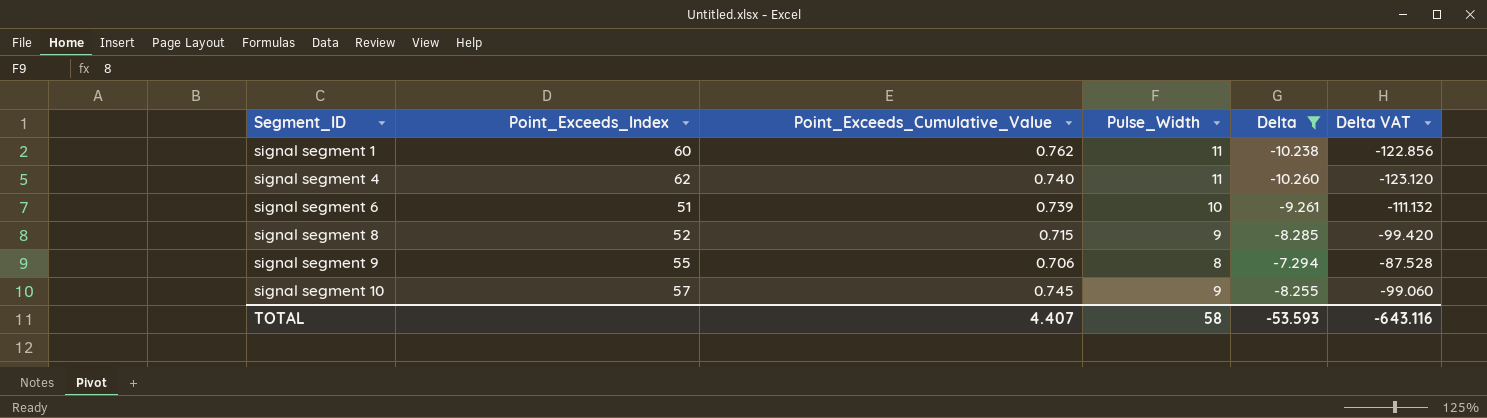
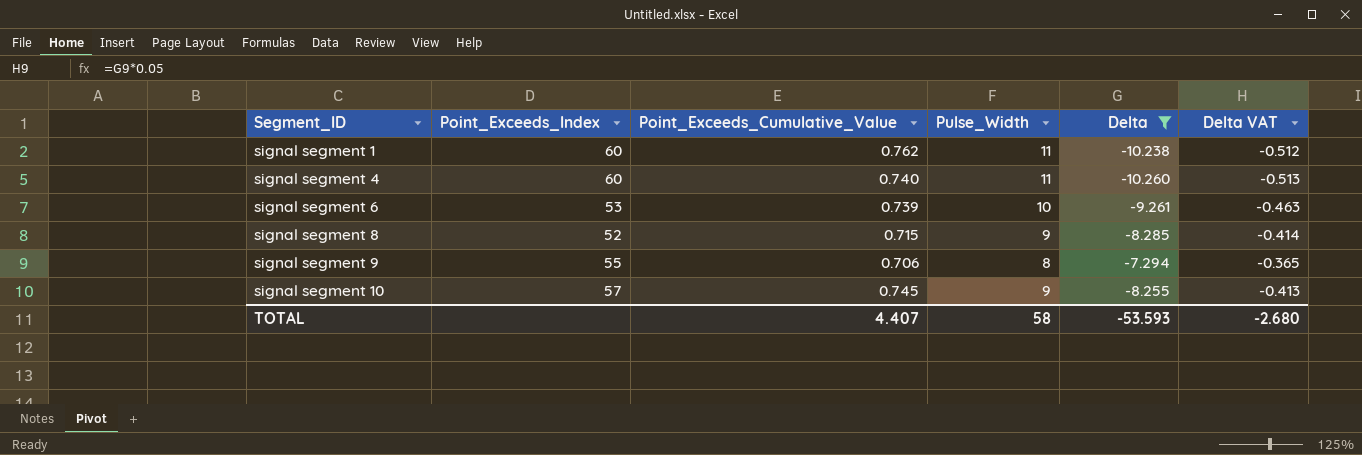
column Delta VAT | formula: [Delta] * 12 -> [Delta] * 0.05
signal segment 4 | Point_Exceeds_Index: 62 -> 60
signal segment 6 | Point_Exceeds_Index: 51 -> 53
TOTAL | Delta VAT: -643.116 -> -2.680

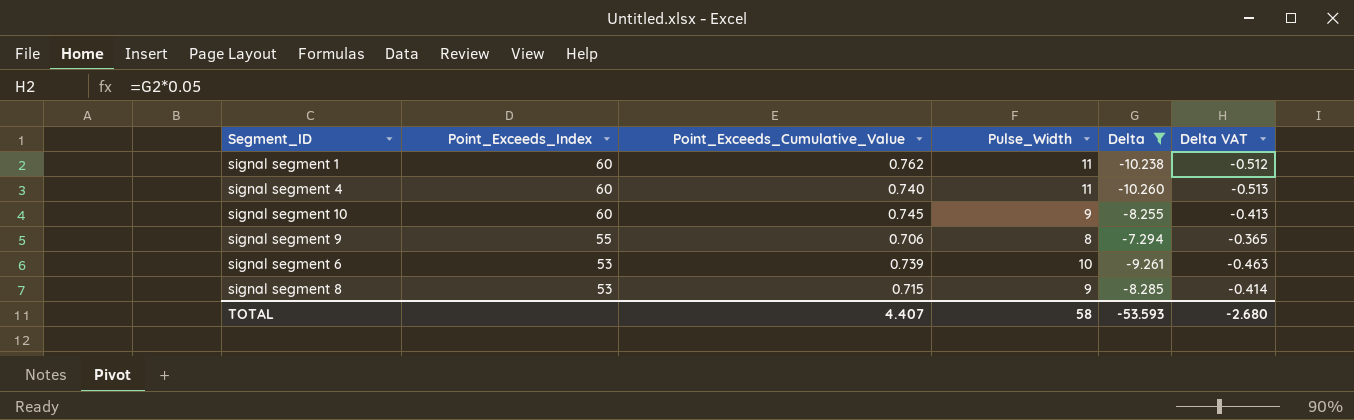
row order: Segment_ID ascending -> Point_Exceeds_Index descending
signal segment 10 | Point_Exceeds_Index: 57 -> 60
signal segment 8 | Point_Exceeds_Index: 52 -> 53

